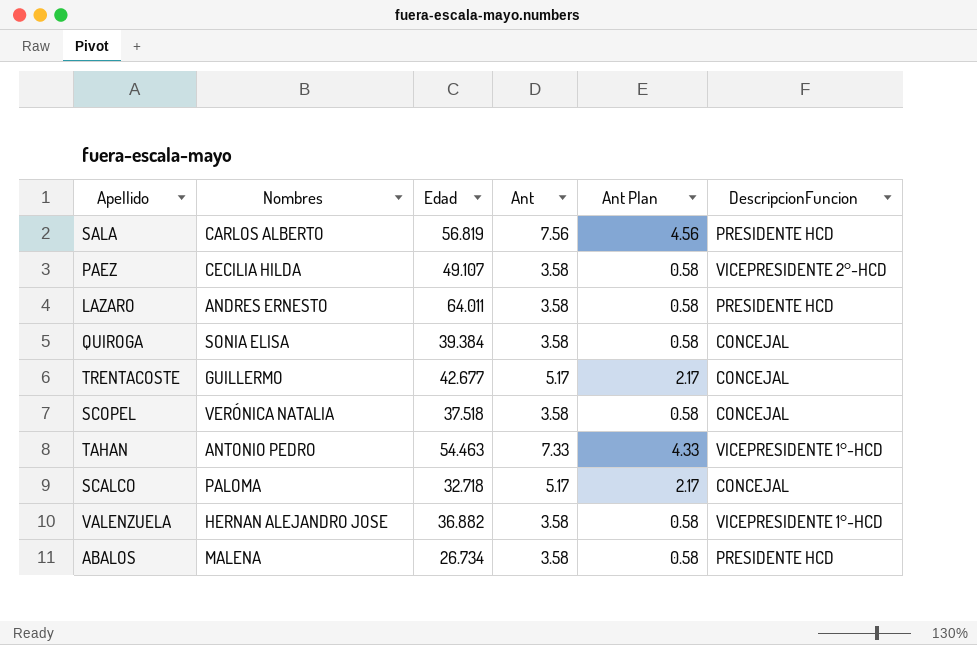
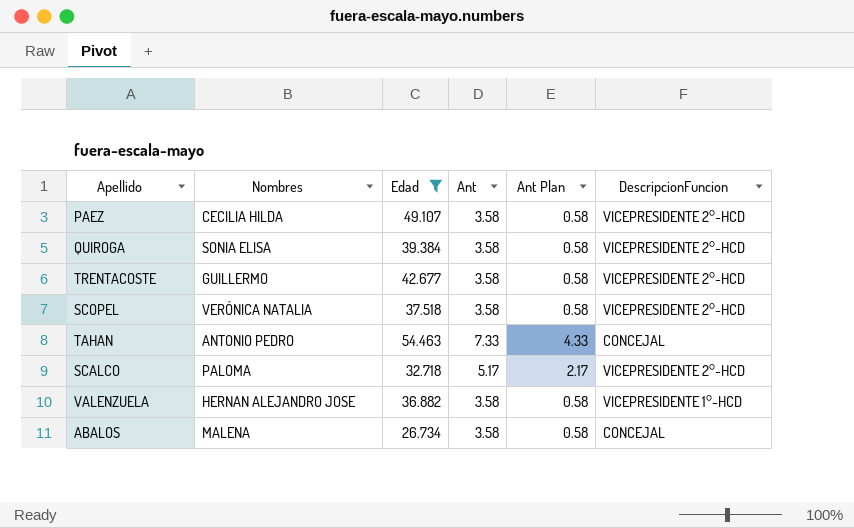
filter: none -> Edad <= 54.463
QUIROGA | DescripcionFuncion: CONCEJAL -> VICEPRESIDENTE 2°-HCD
TRENTACOSTE | Ant: 5.17 -> 3.58
TRENTACOSTE | Ant Plan: 2.17 -> 0.58
TRENTACOSTE | DescripcionFuncion: CONCEJAL -> VICEPRESIDENTE 2°-HCD
SCOPEL | DescripcionFuncion: CONCEJAL -> VICEPRESIDENTE 2°-HCD
TAHAN | DescripcionFuncion: VICEPRESIDENTE 1°-HCD -> CONCEJAL
SCALCO | DescripcionFuncion: CONCEJAL -> VICEPRESIDENTE 2°-HCD
ABALOS | DescripcionFuncion: PRESIDENTE HCD -> CONCEJAL

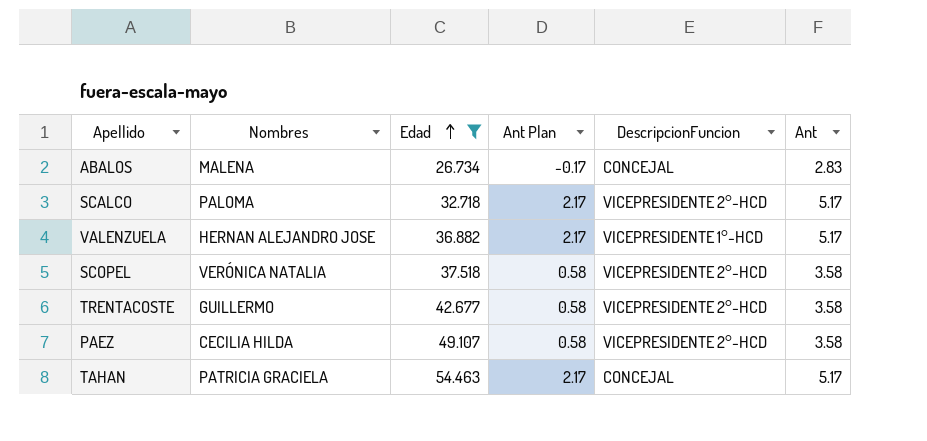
row order: none -> Edad ascending
column Ant | position: 4 -> 6
row QUIROGA: SONIA ELISA | 39.384 | 3.58 | 0.58 | VICEPRESIDENTE 2°-HCD -> none
ABALOS | Ant Plan: 0.58 -> -0.17
ABALOS | Ant: 3.58 -> 2.83
VALENZUELA | Ant Plan: 0.58 -> 2.17
VALENZUELA | Ant: 3.58 -> 5.17
TAHAN | Nombres: ANTONIO PEDRO -> PATRICIA GRACIELA
TAHAN | Ant Plan: 4.33 -> 2.17
TAHAN | Ant: 7.33 -> 5.17

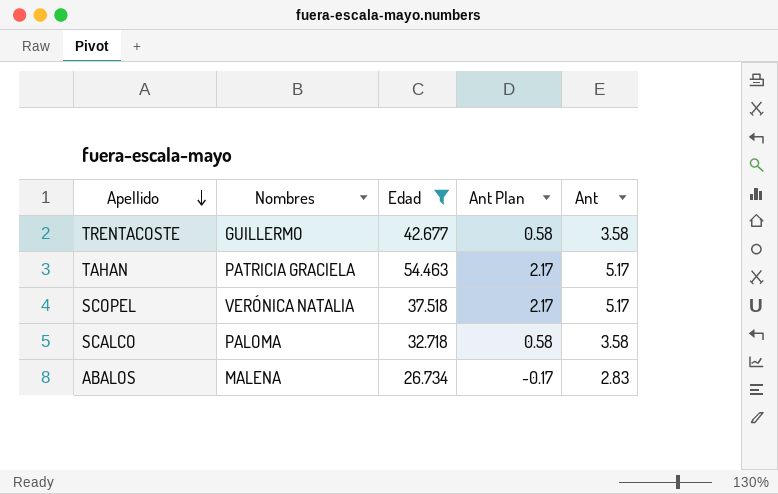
row order: Edad ascending -> Apellido descending
column DescripcionFuncion | position: 5 -> none
row VALENZUELA: HERNAN ALEJANDRO JOSE | 36.882 | 2.17 | VICEPRESIDENTE 1°-HCD | 5.17 -> none
row PAEZ: CECILIA HILDA | 49.107 | 0.58 | VICEPRESIDENTE 2°-HCD | 3.58 -> none
SCOPEL | Ant Plan: 0.58 -> 2.17
SCOPEL | Ant: 3.58 -> 5.17
SCALCO | Ant Plan: 2.17 -> 0.58
SCALCO | Ant: 5.17 -> 3.58

